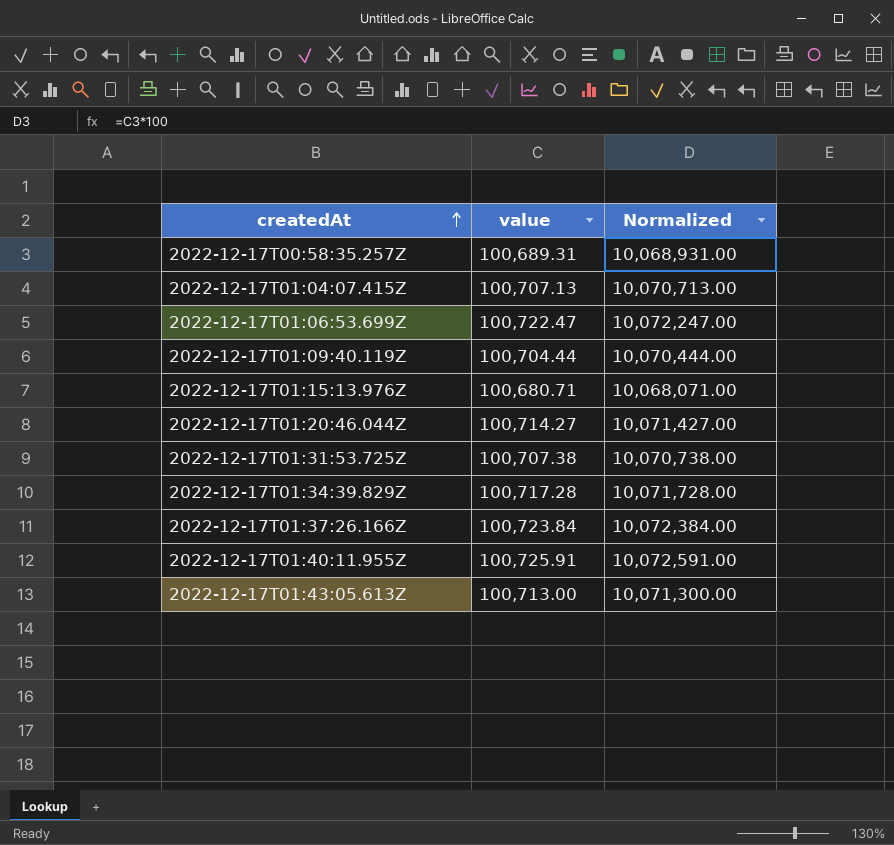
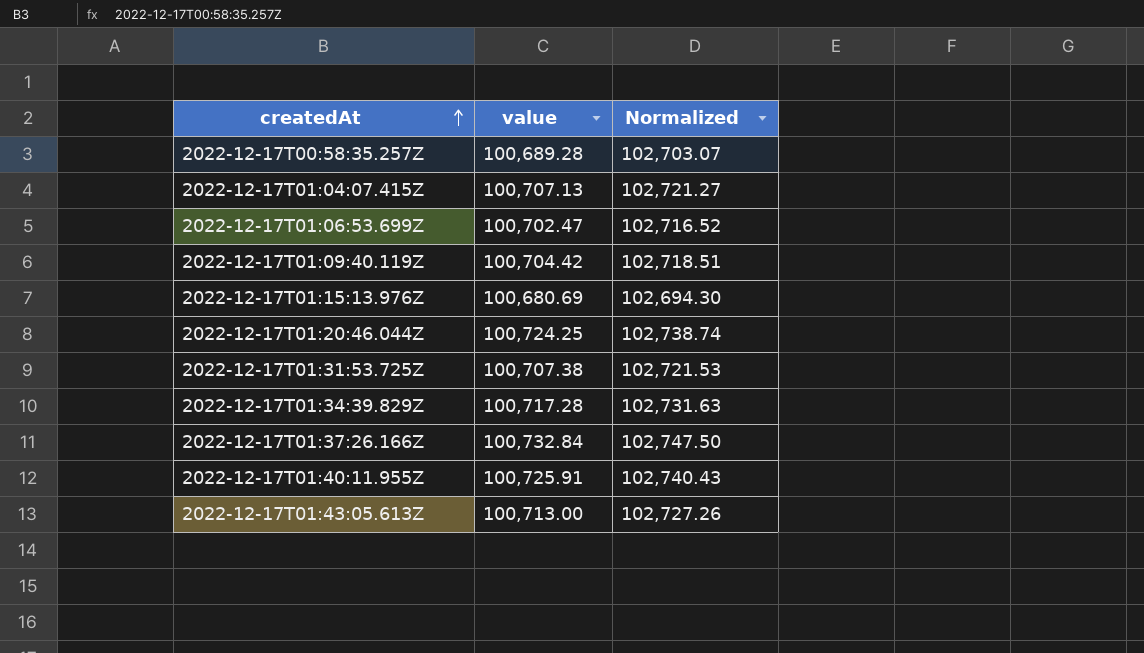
column Normalized | formula: [value] * 100 -> [value] * 1.02
2022-12-17T00:58:35.257Z | value: 100,689.31 -> 100,689.28
2022-12-17T01:06:53.699Z | value: 100,722.47 -> 100,702.47
2022-12-17T01:09:40.119Z | value: 100,704.44 -> 100,704.42
2022-12-17T01:15:13.976Z | value: 100,680.71 -> 100,680.69
2022-12-17T01:20:46.044Z | value: 100,714.27 -> 100,724.25
2022-12-17T01:37:26.166Z | value: 100,723.84 -> 100,732.84

